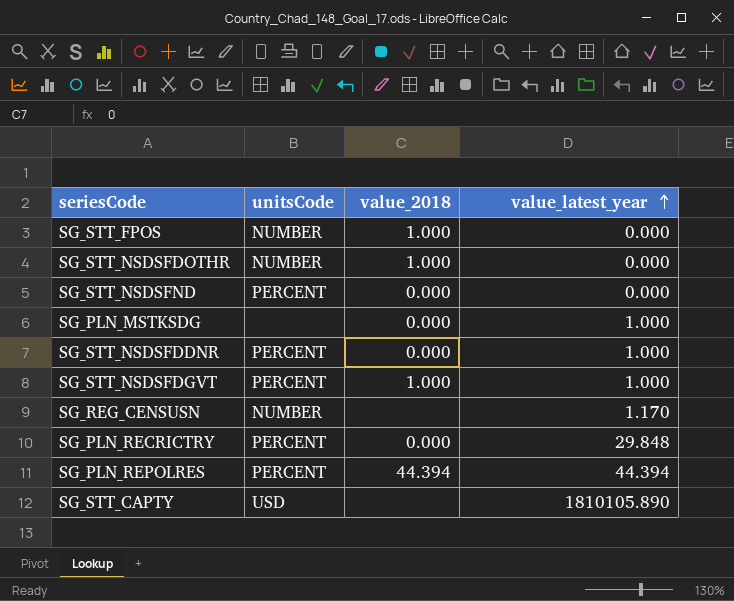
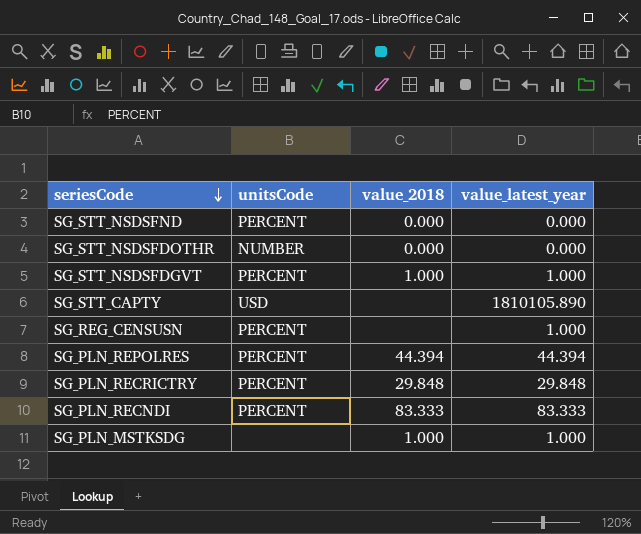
row order: value_latest_year ascending -> seriesCode descending
row SG_STT_FPOS: NUMBER | 1.000 | 0.000 -> none
row SG_STT_NSDSFDDNR: PERCENT | 0.000 | 1.000 -> none
SG_STT_NSDSFDOTHR | value_2018: 1.000 -> 0.000
SG_REG_CENSUSN | unitsCode: NUMBER -> PERCENT
SG_REG_CENSUSN | value_latest_year: 1.170 -> 1.000
SG_PLN_RECRICTRY | value_2018: 0.000 -> 29.848
row SG_PLN_RECNDI: none -> PERCENT | 83.333 | 83.333
SG_PLN_MSTKSDG | value_2018: 0.000 -> 1.000

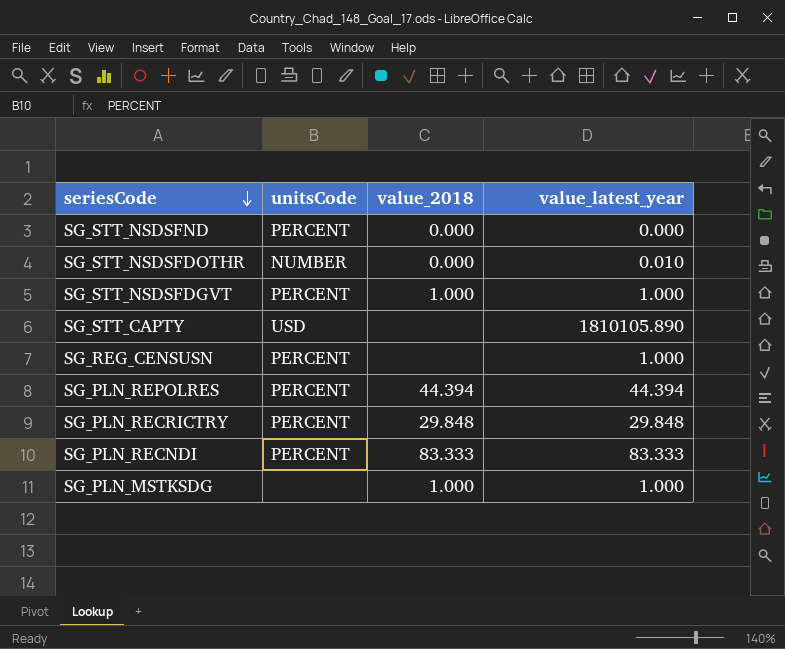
SG_STT_NSDSFDOTHR | value_latest_year: 0.000 -> 0.010

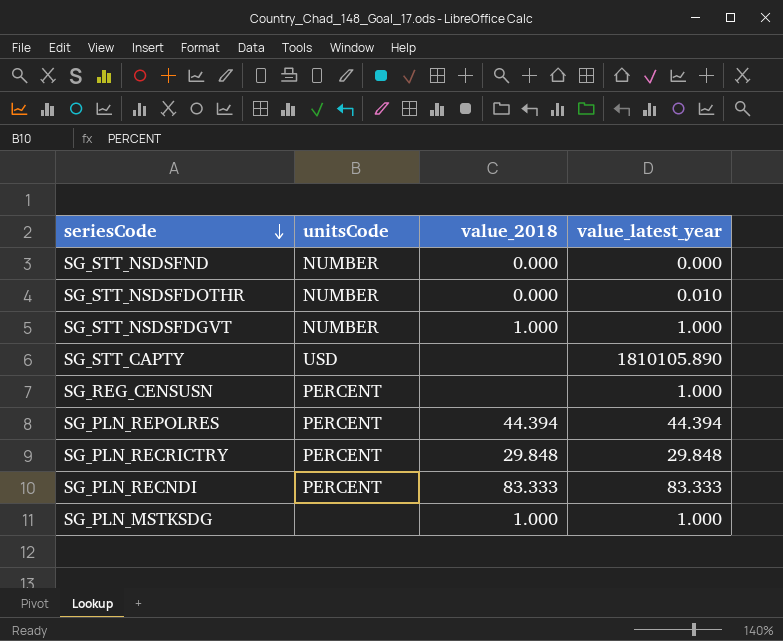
SG_STT_NSDSFND | unitsCode: PERCENT -> NUMBER
SG_STT_NSDSFDGVT | unitsCode: PERCENT -> NUMBER

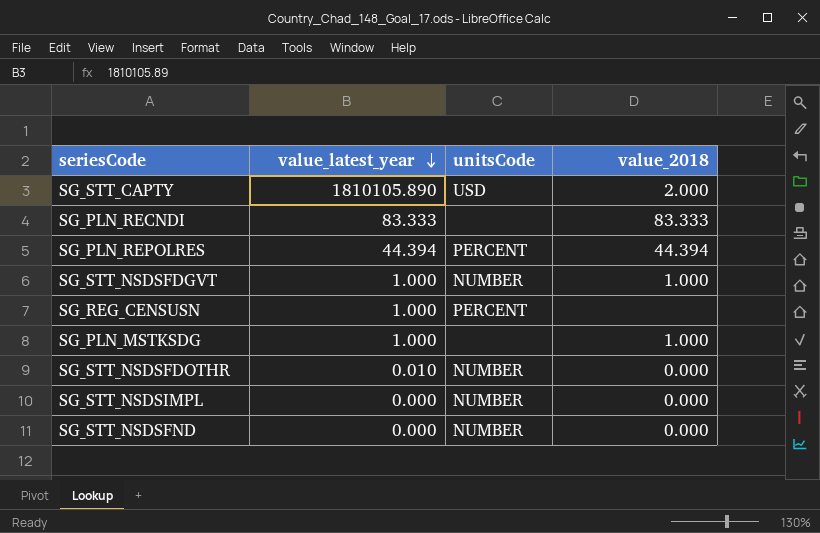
row order: seriesCode descending -> value_latest_year descending
column value_latest_year | position: 4 -> 2
row SG_PLN_RECRICTRY: PERCENT | 29.848 | 29.848 -> none
SG_STT_CAPTY | value_2018: none -> 2.000
SG_PLN_RECNDI | unitsCode: PERCENT -> none
row SG_STT_NSDSIMPL: none -> 0.000 | NUMBER | 0.000

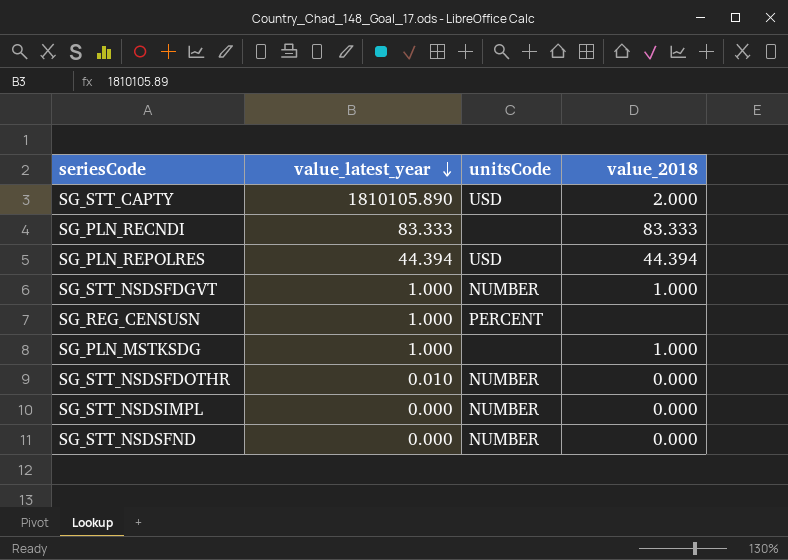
SG_PLN_REPOLRES | unitsCode: PERCENT -> USD

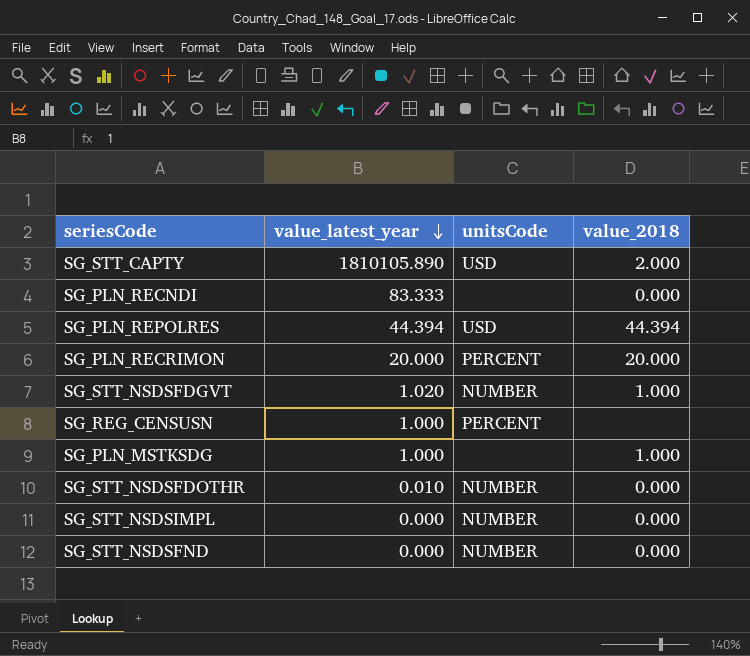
SG_PLN_RECNDI | value_2018: 83.333 -> 0.000
row SG_PLN_RECRIMON: none -> 20.000 | PERCENT | 20.000
SG_STT_NSDSFDGVT | value_latest_year: 1.000 -> 1.020

